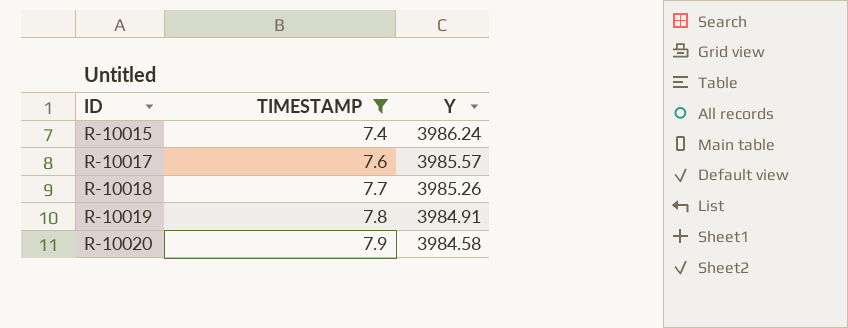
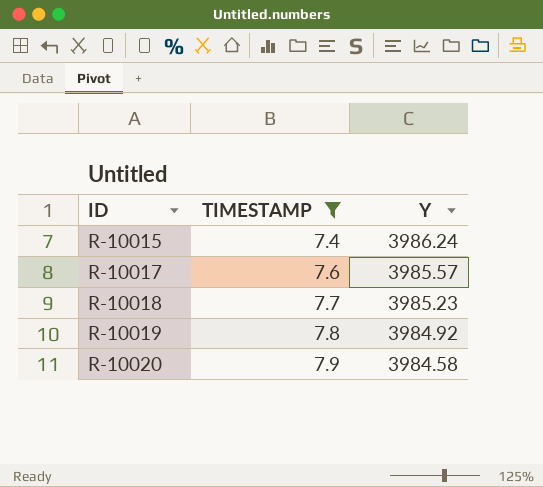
R-10018 | Y: 3985.26 -> 3985.23
R-10019 | Y: 3984.91 -> 3984.92

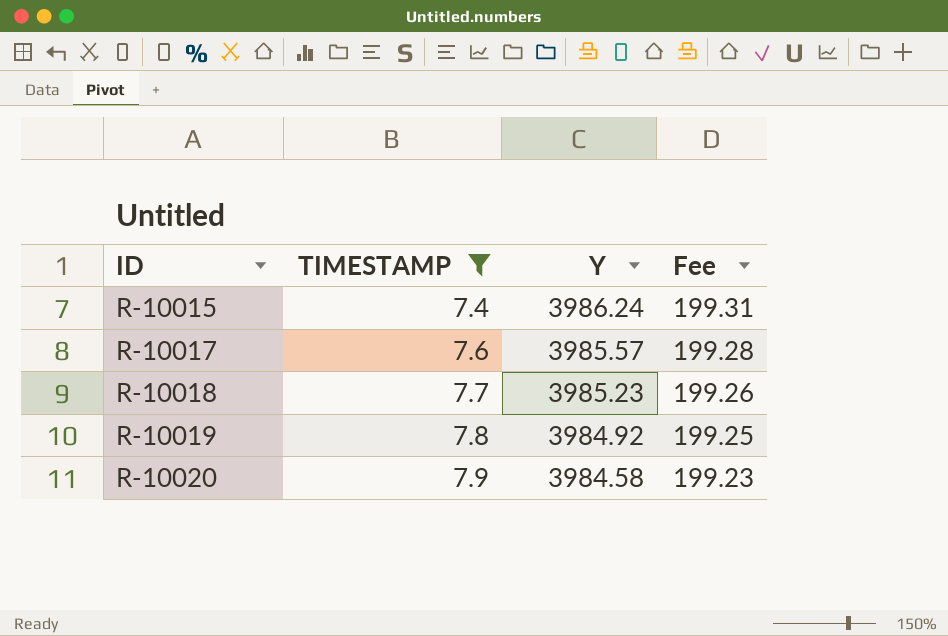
column Fee | formula: none -> [Y] * 0.05

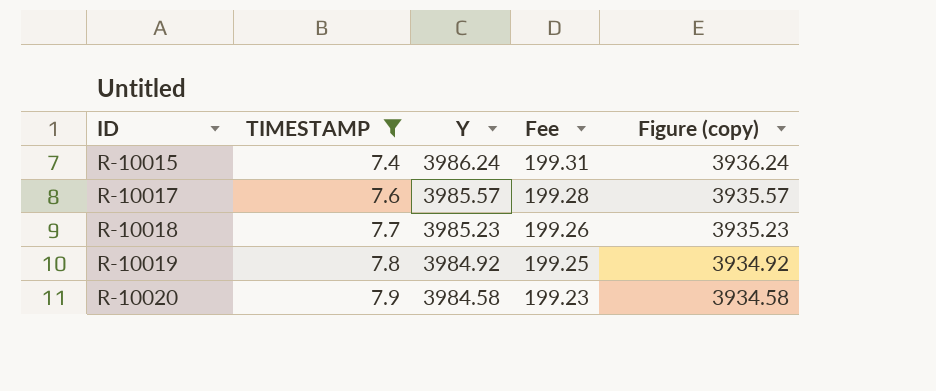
column Figure (copy) | formula: none -> [Y] - 50

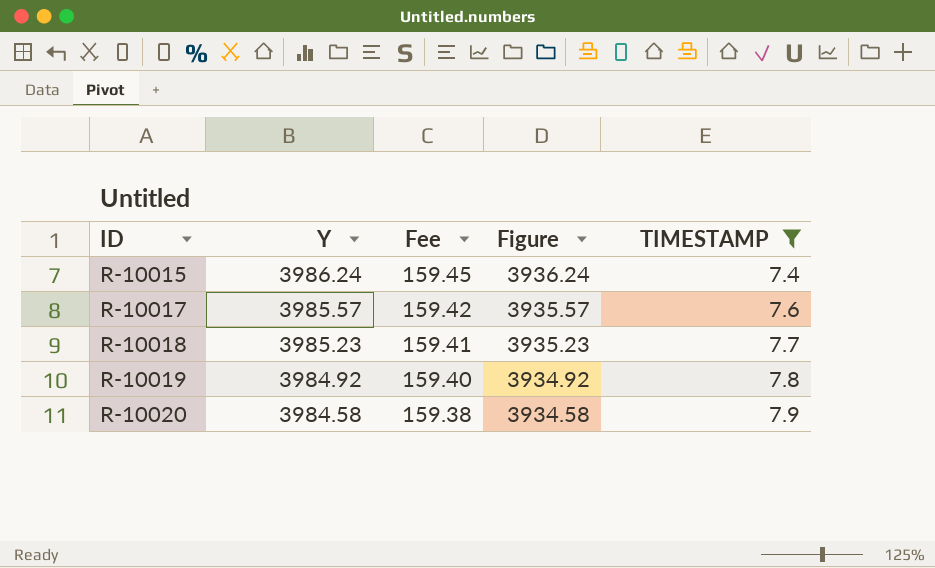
column Fee | formula: [Y] * 0.05 -> [Y] * 0.04
column name: Figure (copy) -> Figure
column TIMESTAMP | position: 2 -> 5

